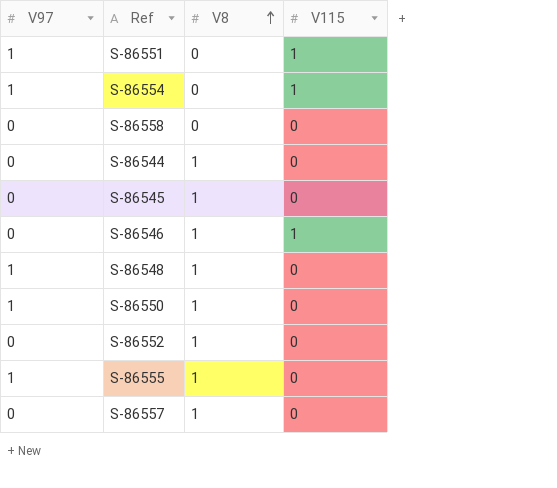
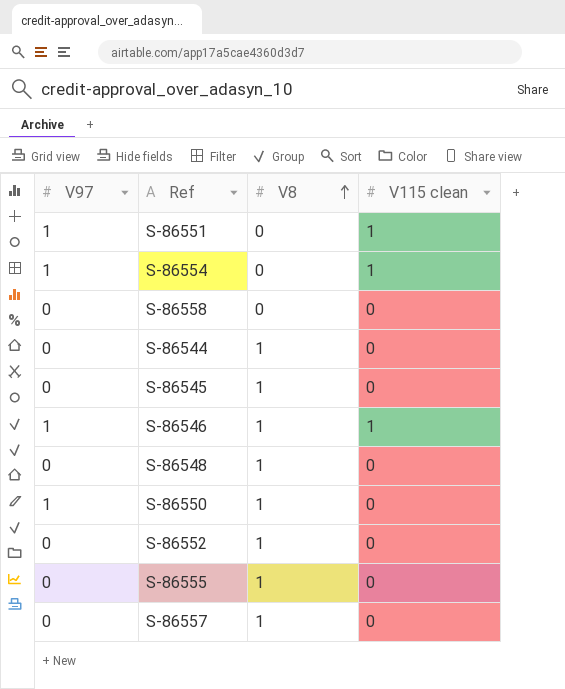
column name: V115 -> V115 clean
S-86546 | V97: 0 -> 1
S-86548 | V97: 1 -> 0
S-86555 | V97: 1 -> 0

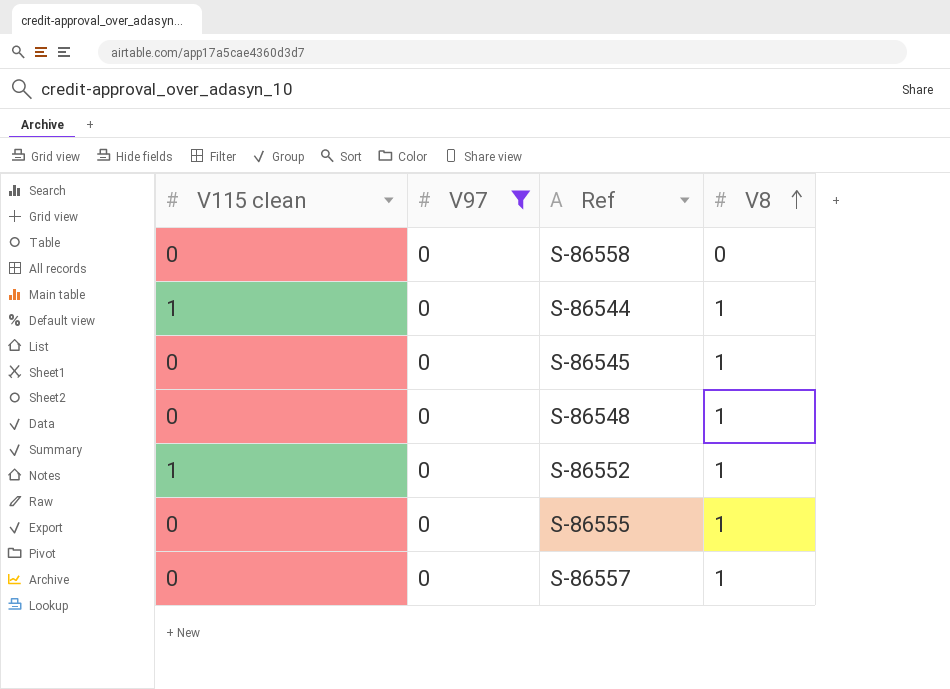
filter: none -> V97 = 0
column V115 clean | position: 4 -> 1
S-86544 | V115 clean: 0 -> 1
S-86552 | V115 clean: 0 -> 1

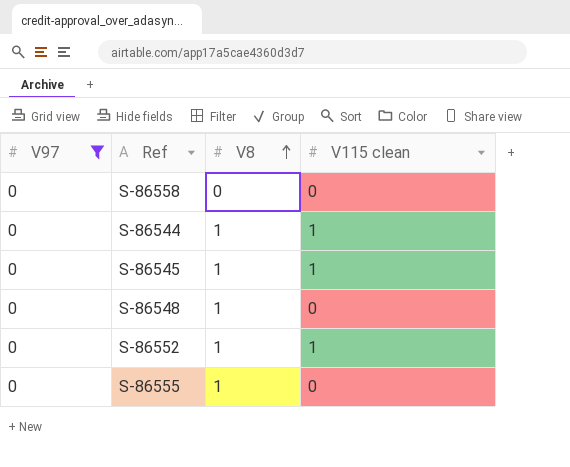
column V115 clean | position: 1 -> 4
row S-86557: 0 | 0 | 1 -> none
S-86545 | V115 clean: 0 -> 1

